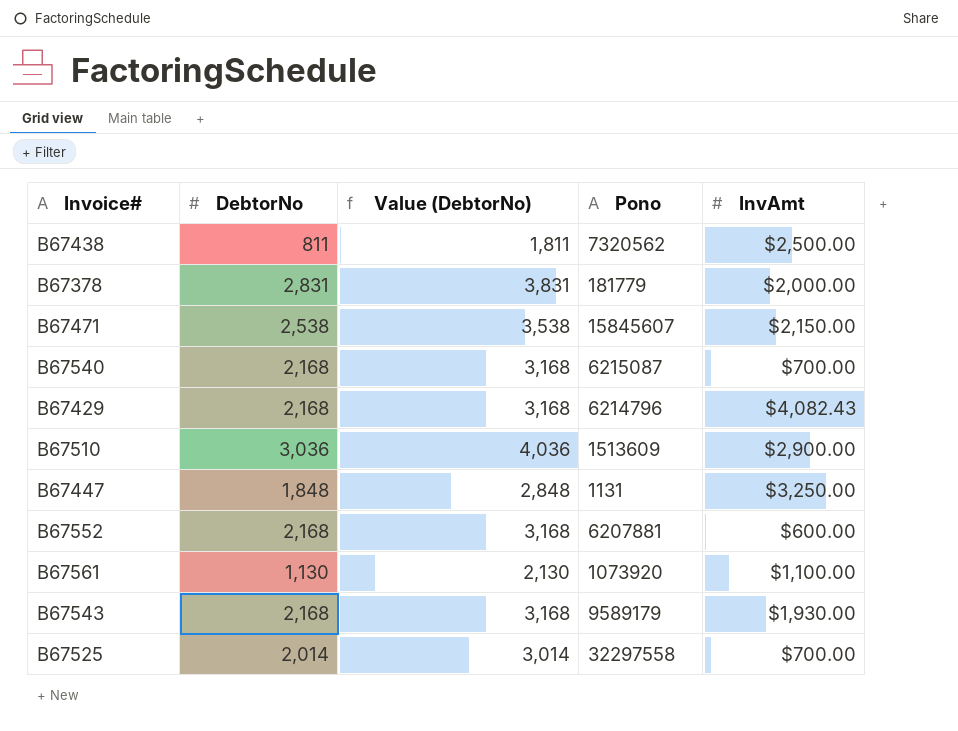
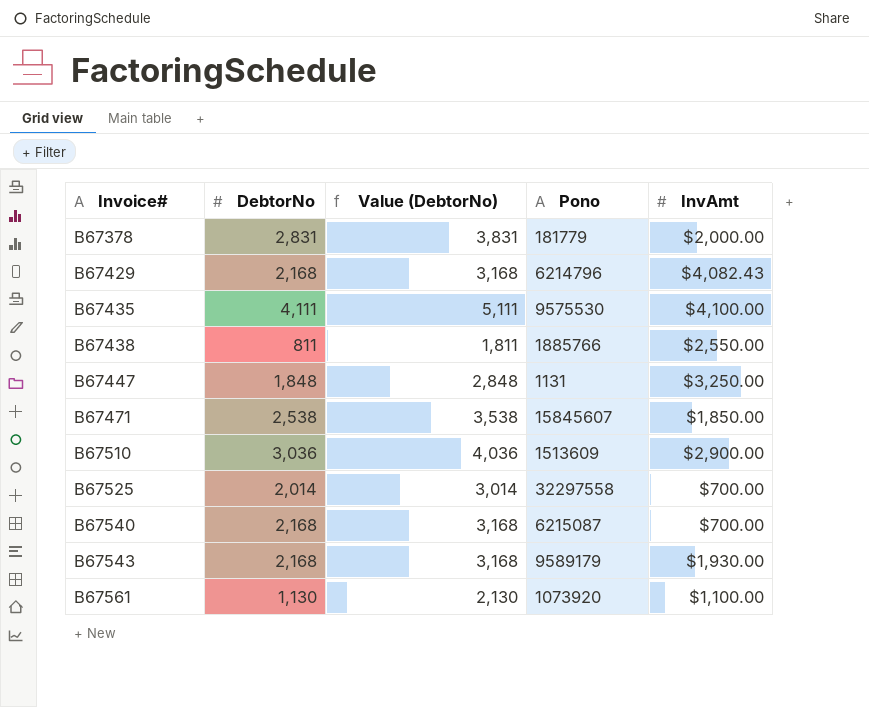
row order: none -> Invoice# ascending
row B67552: 2,168 | 3,168 | 6207881 | $600.00 -> none
row B67435: none -> 4,111 | 5,111 | 9575530 | $4,100.00
B67438 | Pono: 7320562 -> 1885766
B67438 | InvAmt: $2,500.00 -> $2,550.00
B67471 | InvAmt: $2,150.00 -> $1,850.00

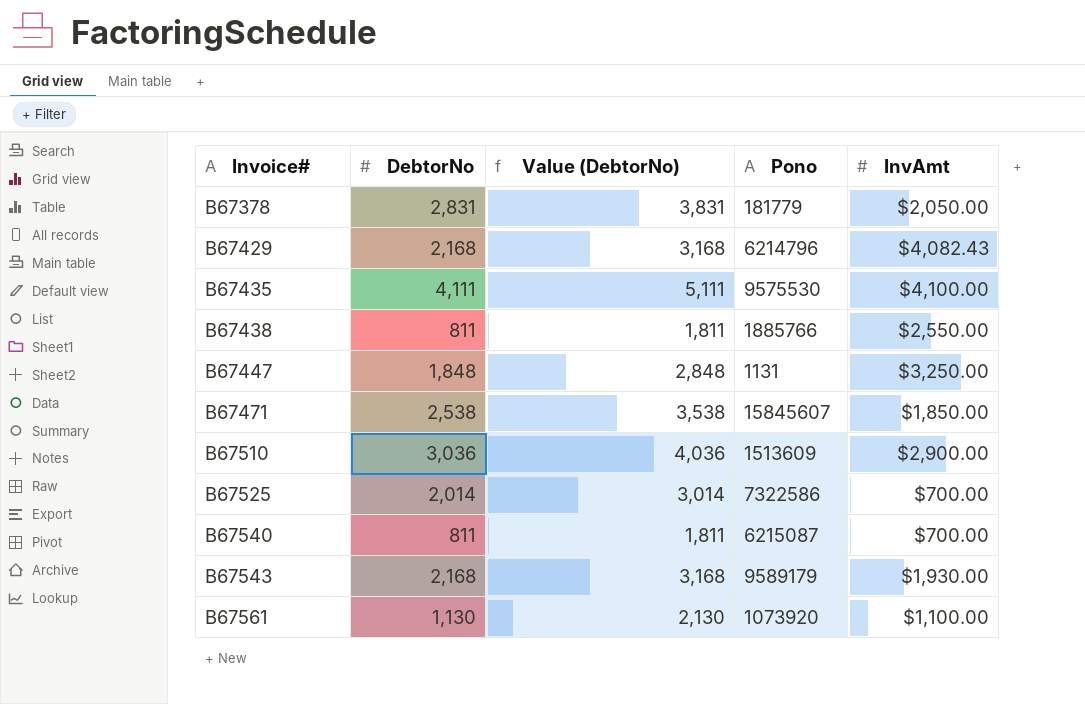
B67378 | InvAmt: $2,000.00 -> $2,050.00
B67525 | Pono: 32297558 -> 7322586
B67540 | DebtorNo: 2,168 -> 811
B67540 | Value (DebtorNo): 3,168 -> 1,811

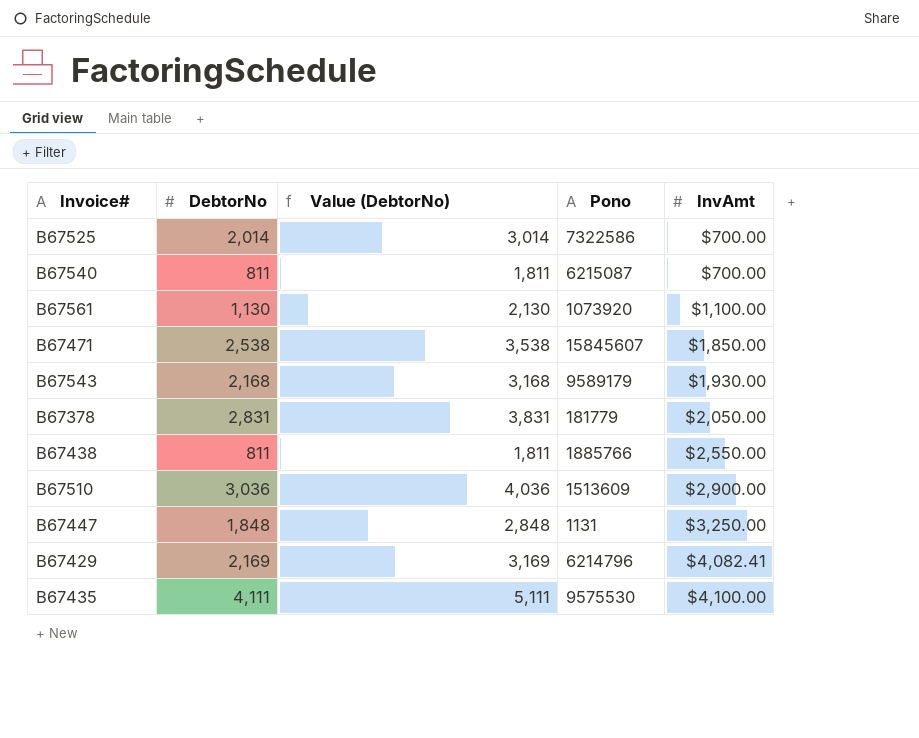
row order: Invoice# ascending -> InvAmt ascending
B67429 | DebtorNo: 2,168 -> 2,169
B67429 | Value (DebtorNo): 3,168 -> 3,169
B67429 | InvAmt: $4,082.43 -> $4,082.41

